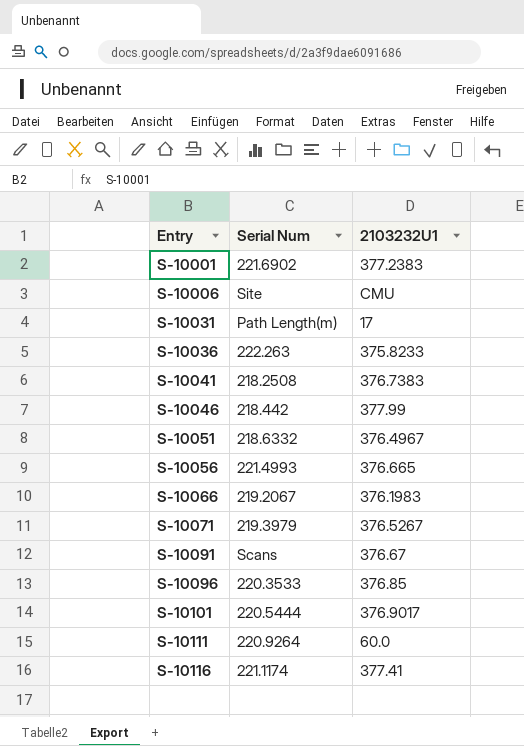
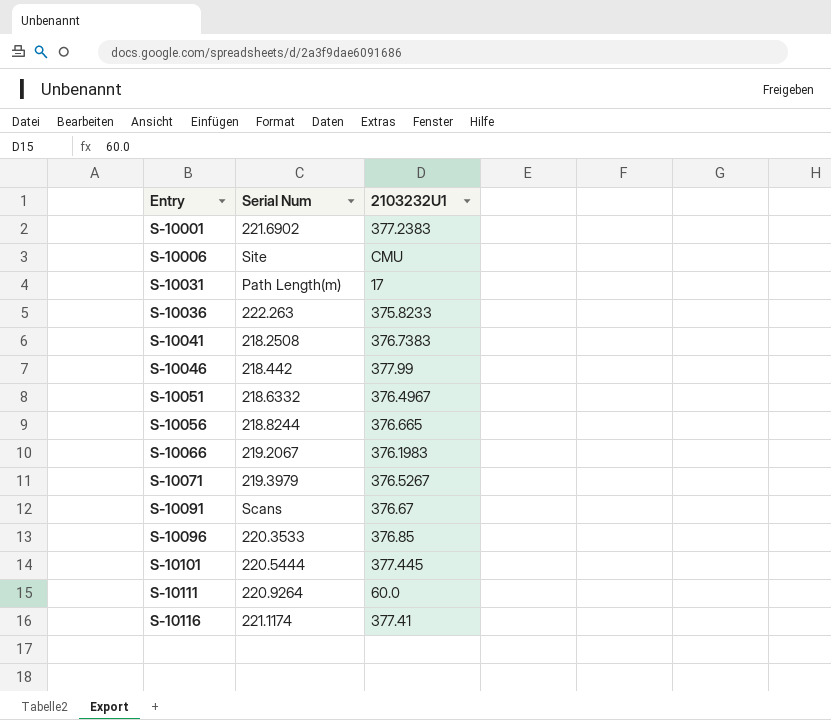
S-10056 | Serial Num: 221.4993 -> 218.8244
S-10101 | 2103232U1: 376.9017 -> 377.445

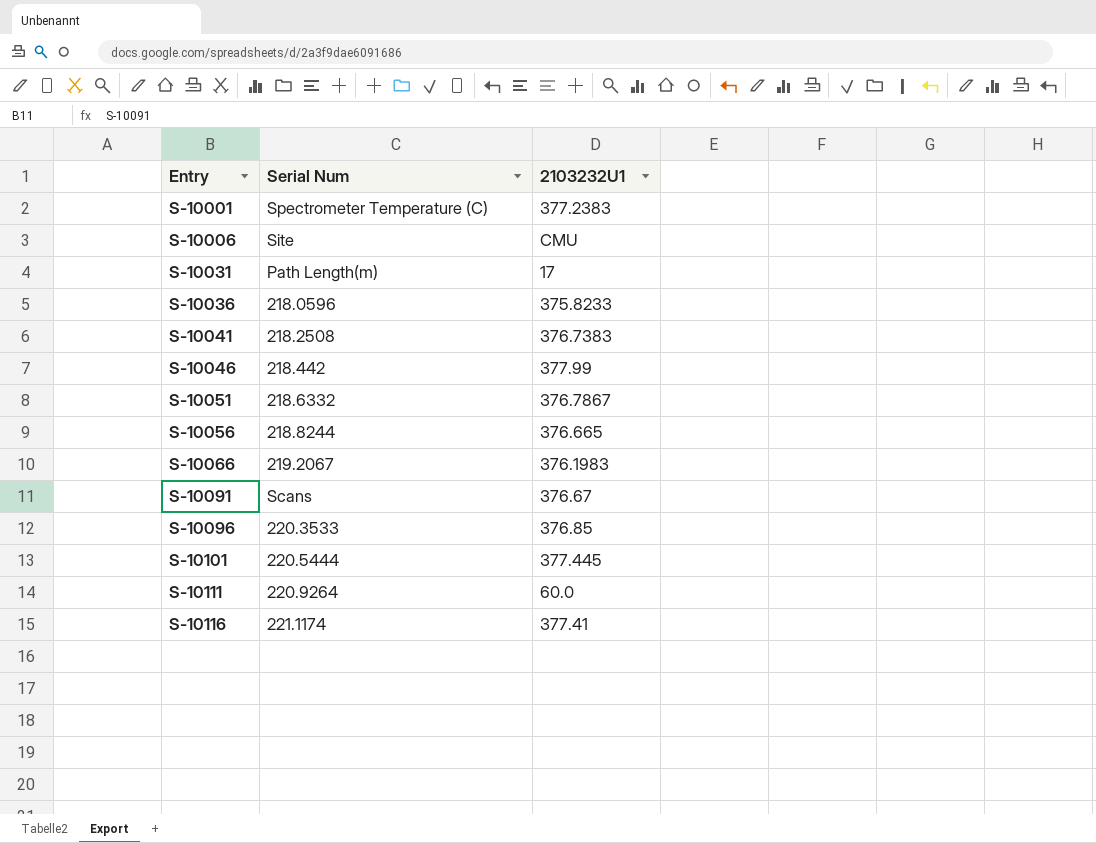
row S-10071: 219.3979 | 376.5267 -> none
S-10001 | Serial Num: 221.6902 -> Spectrometer Temperature (C)
S-10036 | Serial Num: 222.263 -> 218.0596
S-10051 | 2103232U1: 376.4967 -> 376.7867

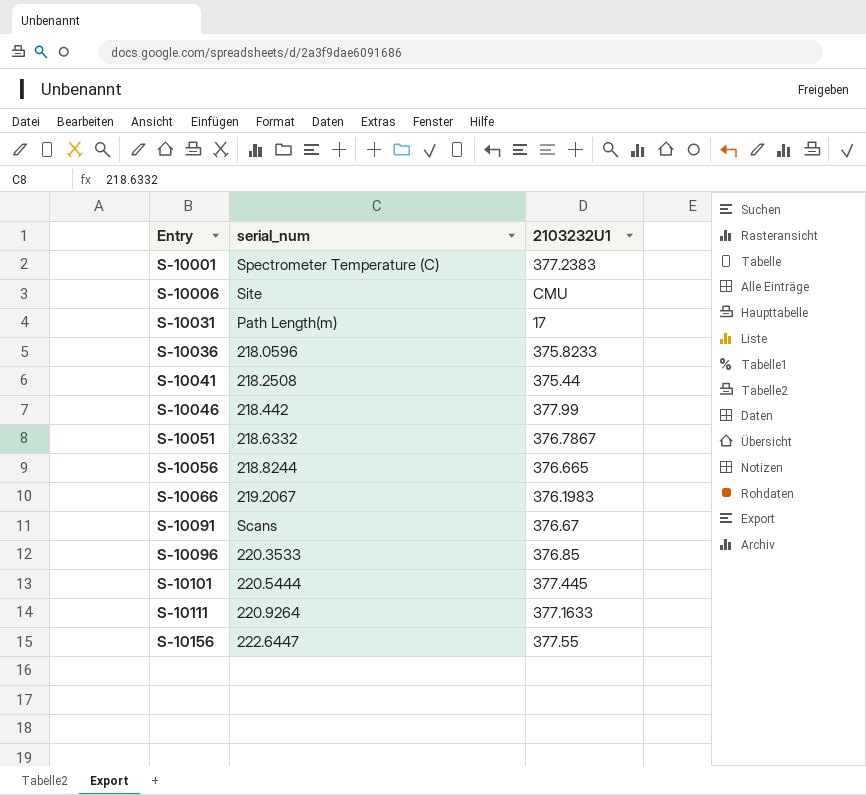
column name: Serial Num -> serial_num
row S-10116: 221.1174 | 377.41 -> none
S-10041 | 2103232U1: 376.7383 -> 375.44
S-10111 | 2103232U1: 60.0 -> 377.1633
row S-10156: none -> 222.6447 | 377.55

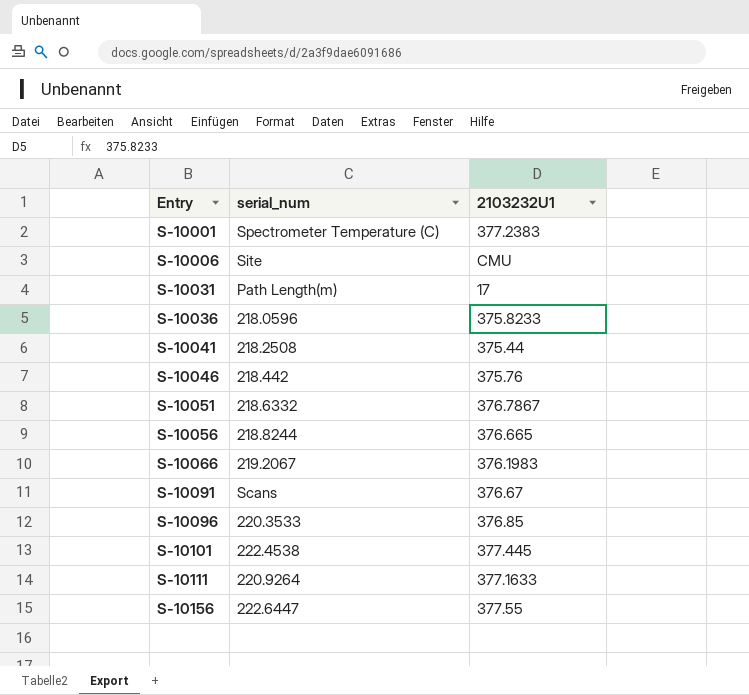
S-10046 | 2103232U1: 377.99 -> 375.76
S-10101 | serial_num: 220.5444 -> 222.4538

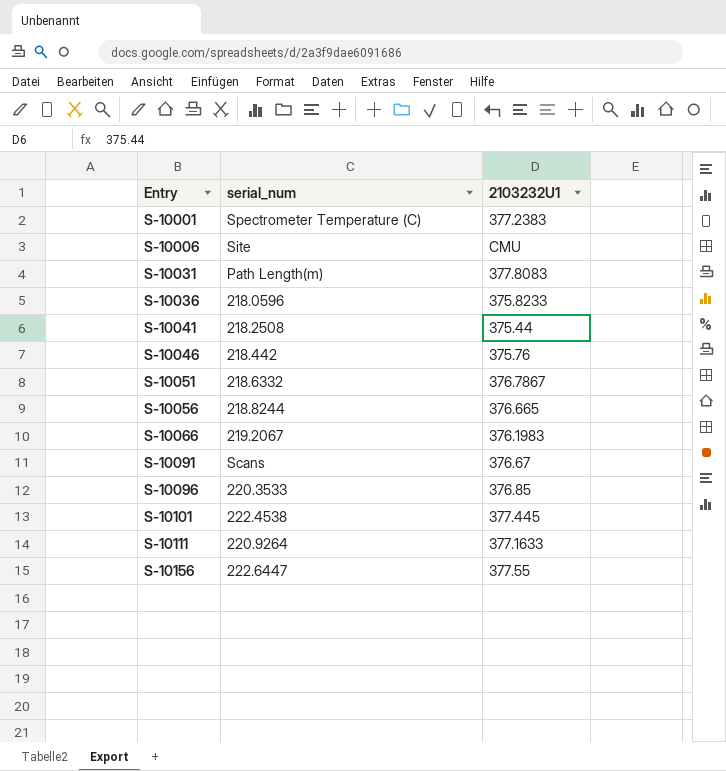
S-10031 | 2103232U1: 17 -> 377.8083

